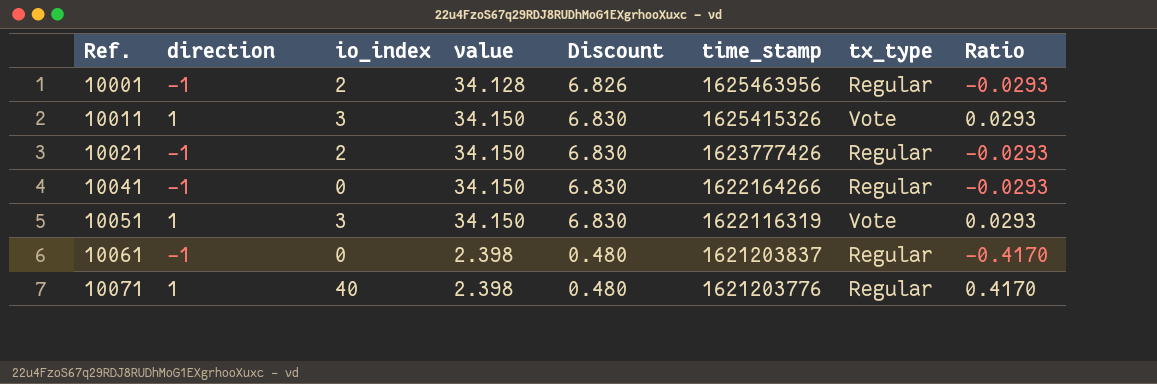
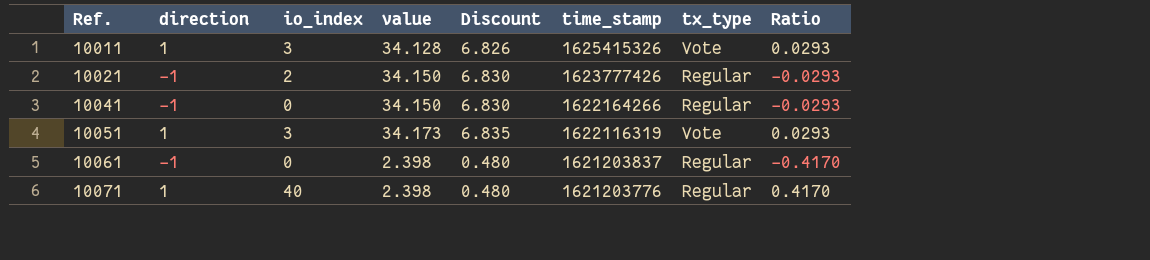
row 10001: -1 | 2 | 34.128 | 6.826 | 1625463956 | Regular | -0.0293 -> none
10011 | value: 34.150 -> 34.128
10011 | Discount: 6.830 -> 6.826
10051 | value: 34.150 -> 34.173
10051 | Discount: 6.830 -> 6.835

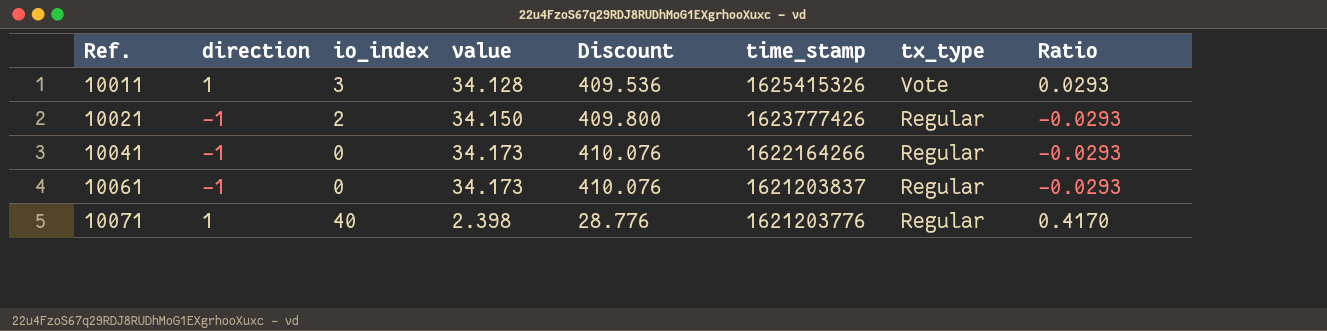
column Discount | formula: [value] * 0.2 -> [value] * 12
row 10051: 1 | 3 | 34.173 | 6.835 | 1622116319 | Vote | 0.0293 -> none
10041 | value: 34.150 -> 34.173
10061 | value: 2.398 -> 34.173
10061 | Ratio: -0.4170 -> -0.0293

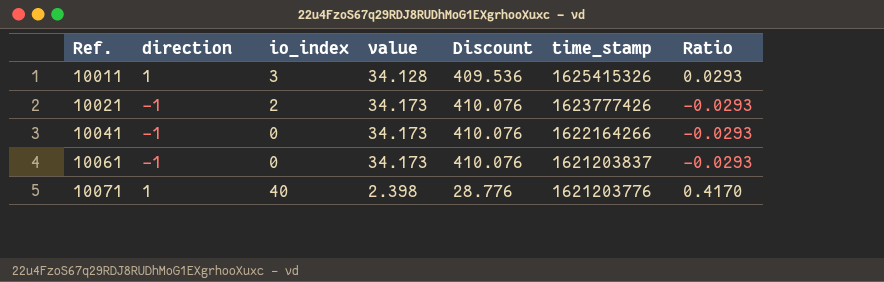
column tx_type | position: 7 -> none
10021 | value: 34.150 -> 34.173
10021 | Discount: 409.800 -> 410.076

